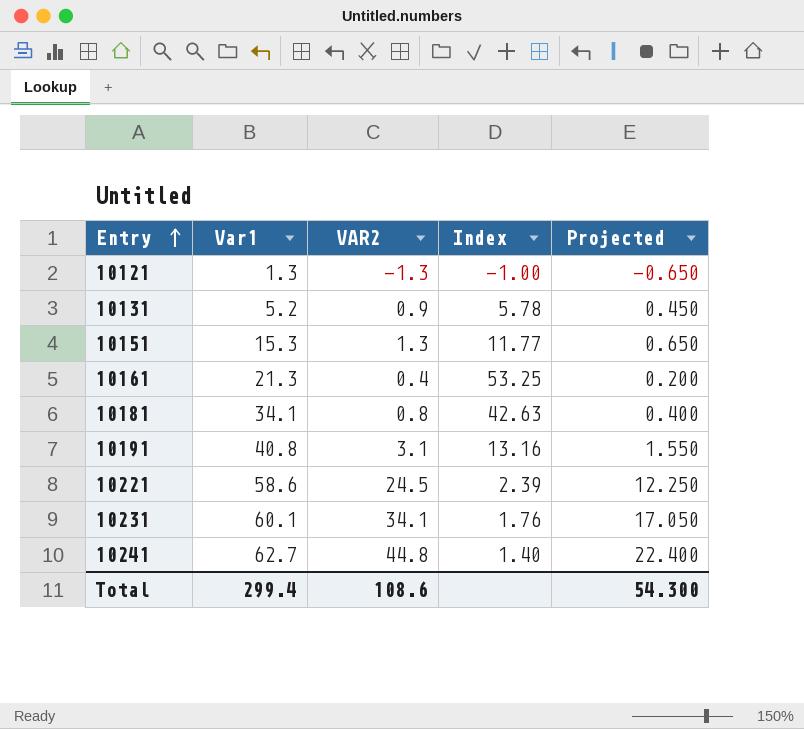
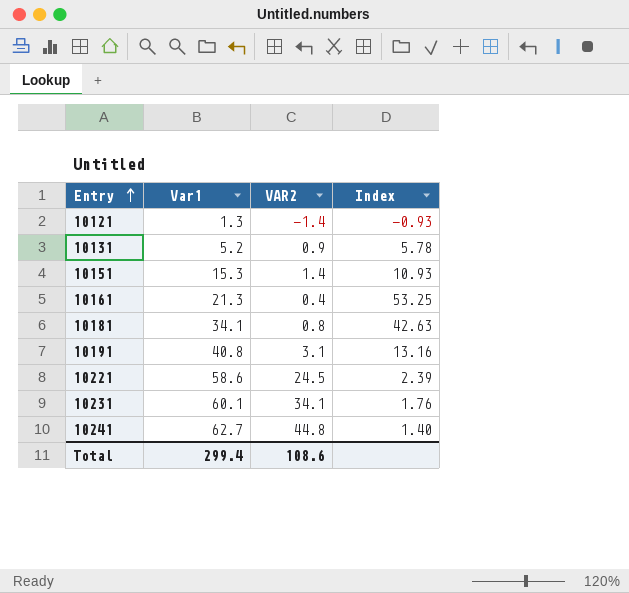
column Projected | formula: [VAR2] * 0.5 -> none
10121 | VAR2: -1.3 -> -1.4
10121 | Index: -1.00 -> -0.93
10151 | VAR2: 1.3 -> 1.4
10151 | Index: 11.77 -> 10.93

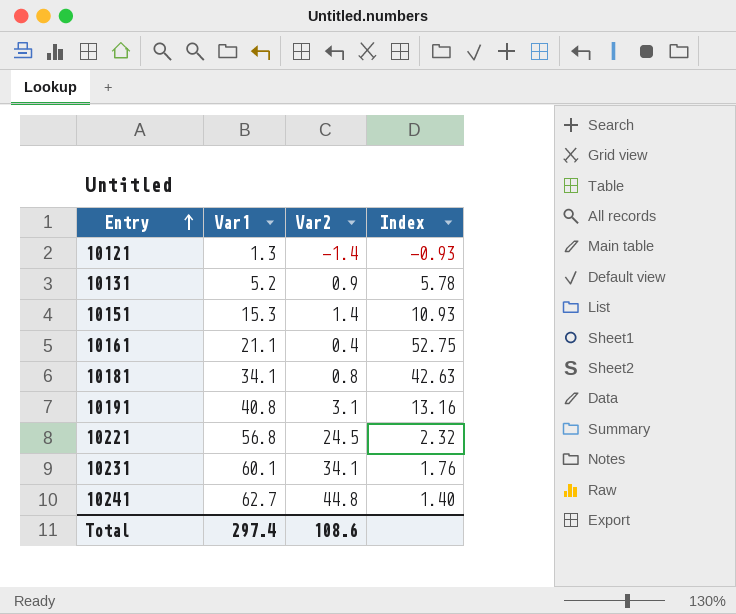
column name: VAR2 -> Var2
10161 | Var1: 21.3 -> 21.1
10161 | Index: 53.25 -> 52.75
10221 | Var1: 58.6 -> 56.8
10221 | Index: 2.39 -> 2.32
Total | Var1: 299.4 -> 297.4

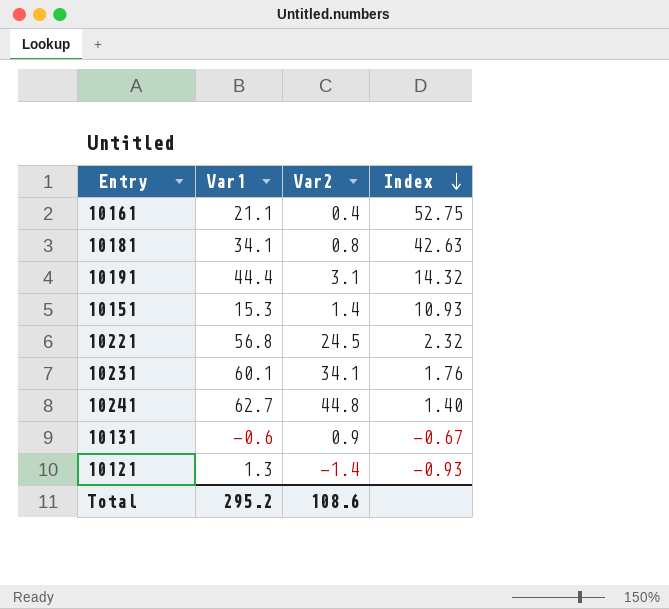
row order: Entry ascending -> Index descending
10191 | Var1: 40.8 -> 44.4
10191 | Index: 13.16 -> 14.32
10131 | Var1: 5.2 -> -0.6
10131 | Index: 5.78 -> -0.67
Total | Var1: 297.4 -> 295.2

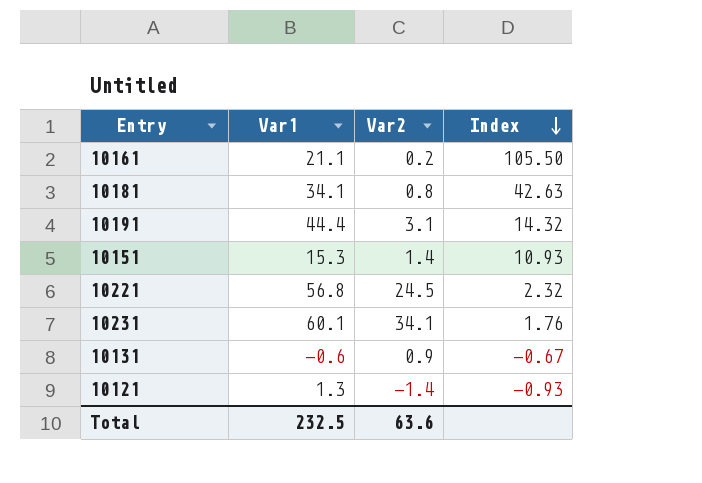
row 10241: 62.7 | 44.8 | 1.40 -> none
10161 | Var2: 0.4 -> 0.2
10161 | Index: 52.75 -> 105.50
Total | Var1: 295.2 -> 232.5
Total | Var2: 108.6 -> 63.6

